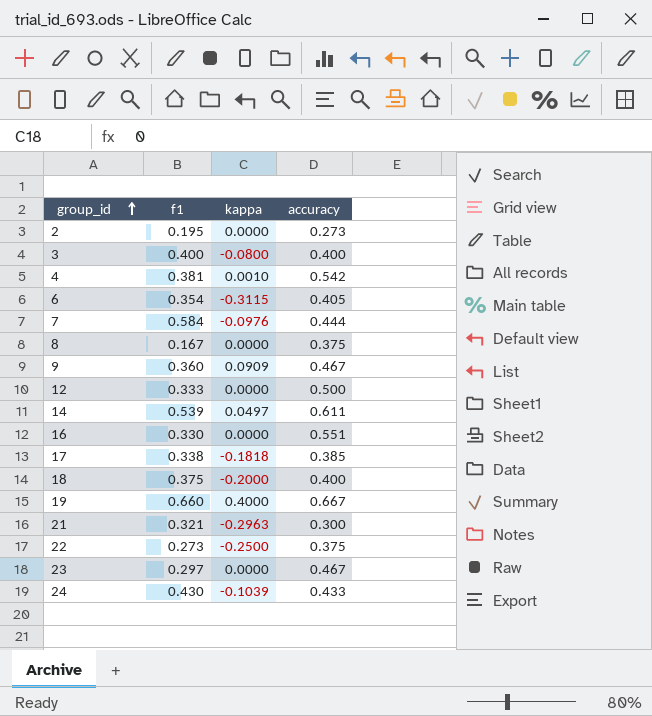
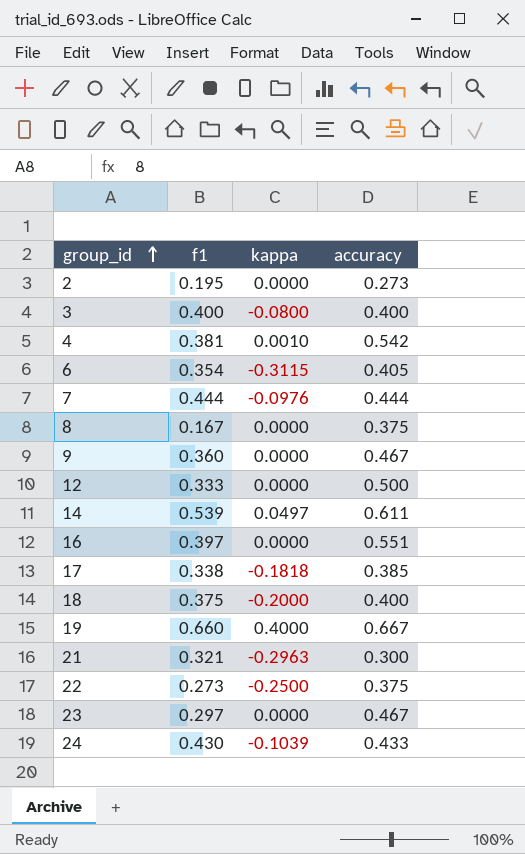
7 | f1: 0.584 -> 0.444
9 | kappa: 0.0909 -> 0.0000
16 | f1: 0.330 -> 0.397

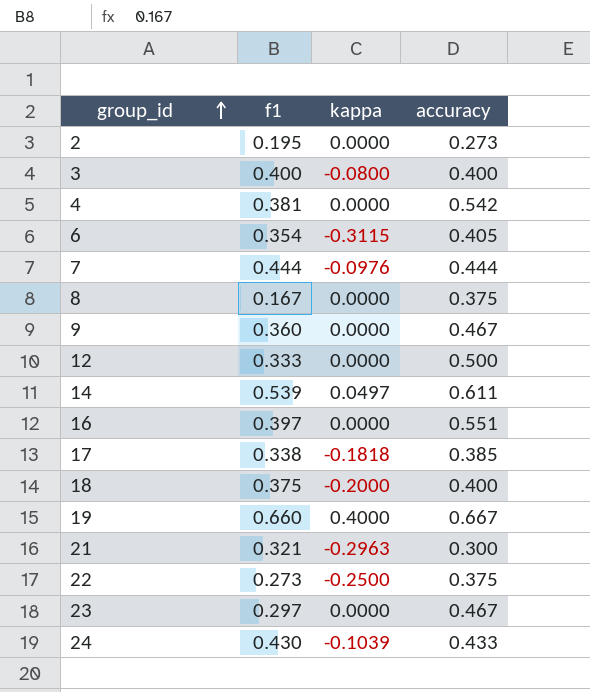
4 | kappa: 0.0010 -> 0.0000

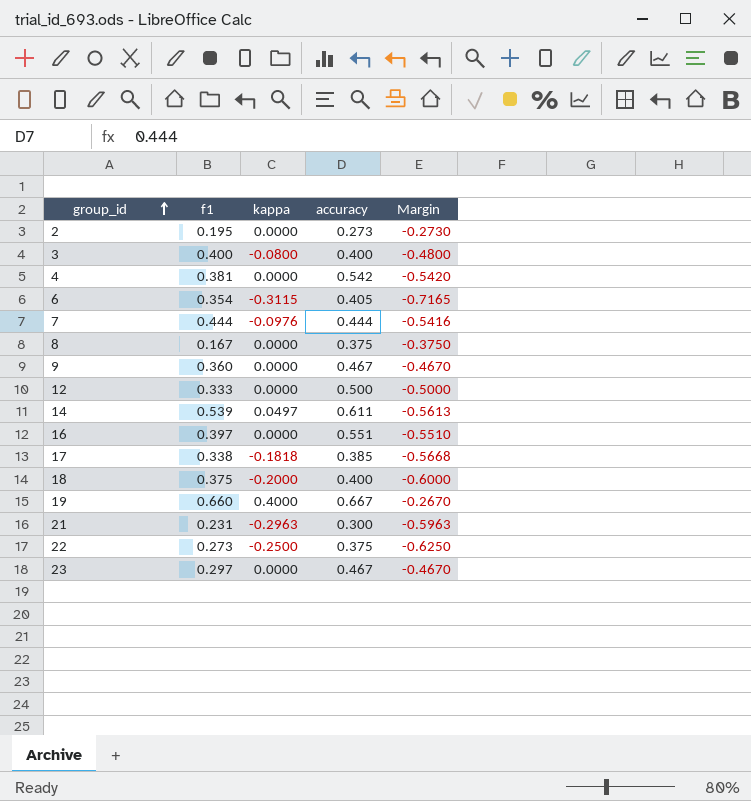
column Margin | formula: none -> [kappa] - [accuracy]
row 24: 0.430 | -0.1039 | 0.433 -> none
21 | f1: 0.321 -> 0.231

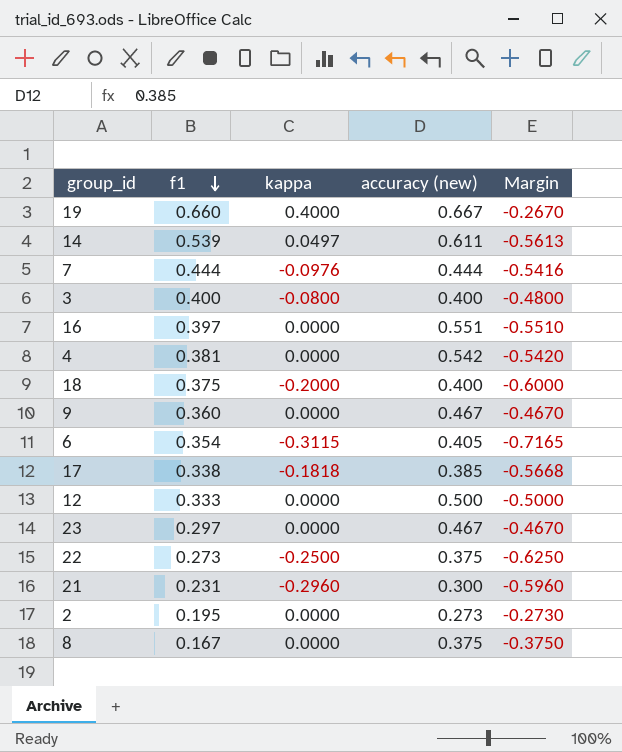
row order: group_id ascending -> f1 descending
column name: accuracy -> accuracy (new)
21 | kappa: -0.2963 -> -0.2960
21 | Margin: -0.5963 -> -0.5960

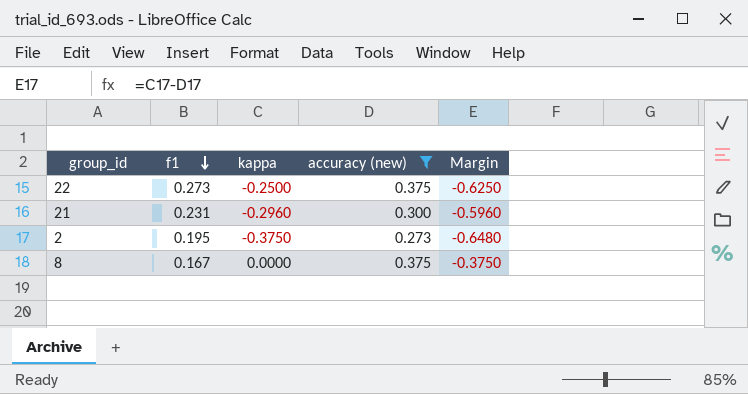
filter: none -> accuracy (new) <= 0.375
2 | kappa: 0.0000 -> -0.3750
2 | Margin: -0.2730 -> -0.6480

